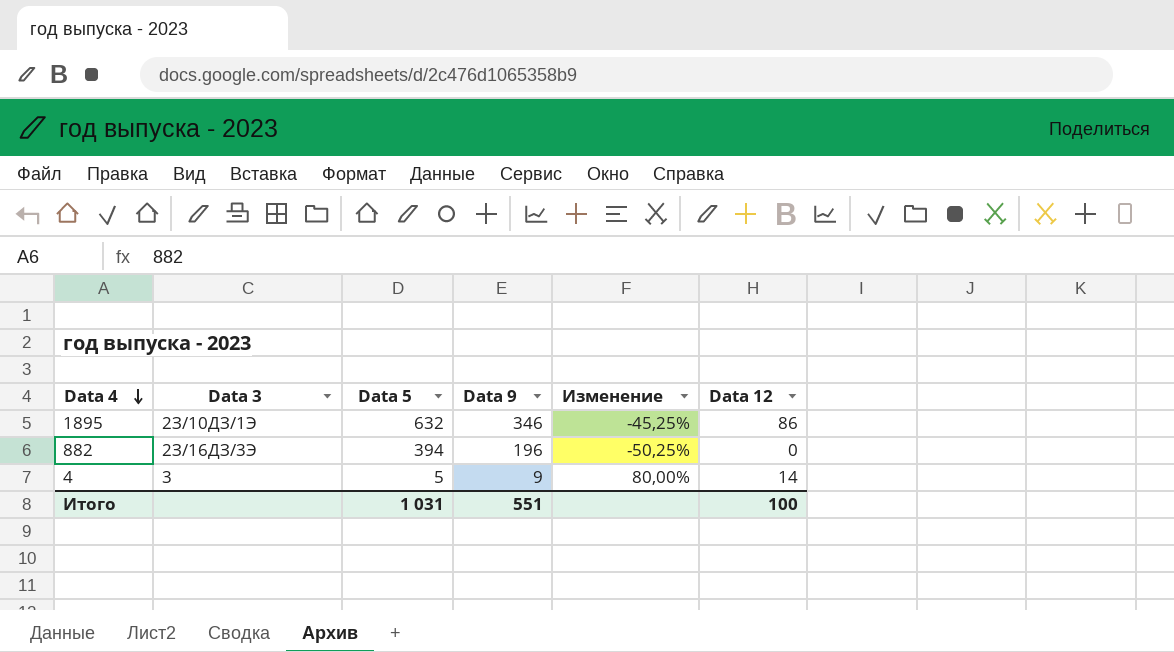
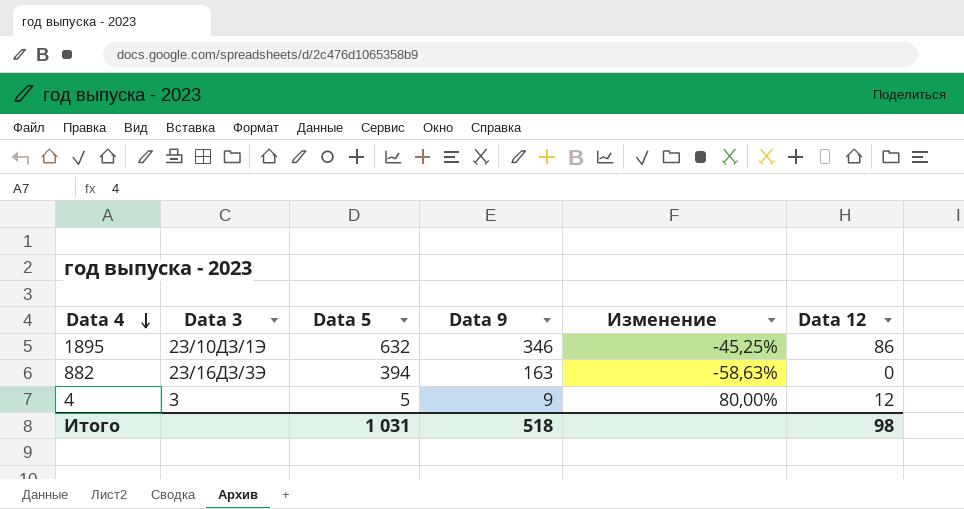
882 | Data 9: 196 -> 163
882 | Изменение: -50,25% -> -58,63%
4 | Data 12: 14 -> 12
Итого | Data 9: 551 -> 518
Итого | Data 12: 100 -> 98

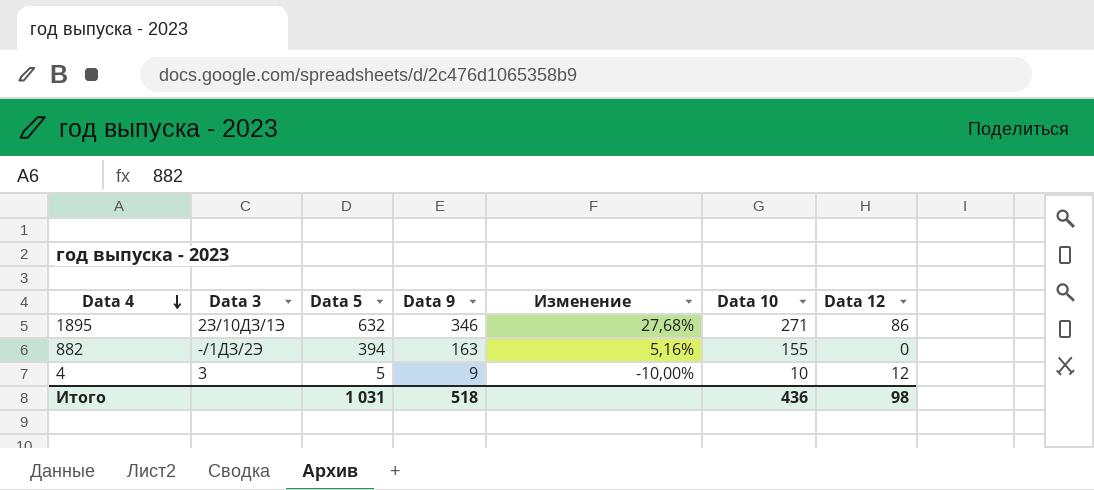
column Изменение | formula: ([Data 9] - [Data 5]) / [Data 5] -> ([Data 9] - [Data 10]) / [Data 10]
column Data 10 | position: none -> 6
882 | Data 3: 2З/16ДЗ/3Э -> -/1ДЗ/2Э

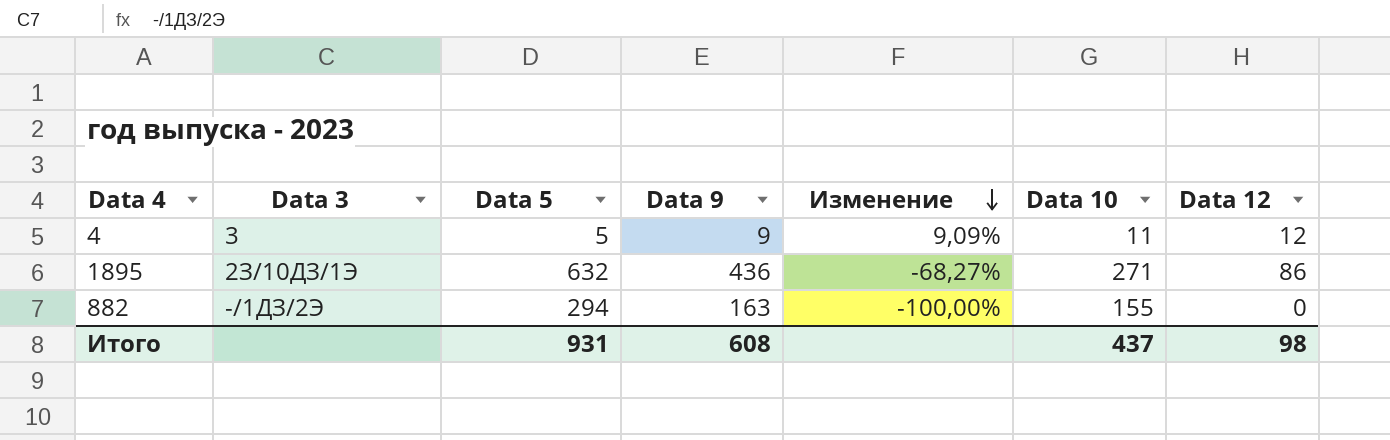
row order: Data 4 descending -> Изменение descending
column Изменение | formula: ([Data 9] - [Data 10]) / [Data 10] -> ([Data 12] - [Data 10]) / [Data 10]
4 | Data 10: 10 -> 11
1895 | Data 9: 346 -> 436
882 | Data 5: 394 -> 294
Итого | Data 5: 1 031 -> 931
Итого | Data 9: 518 -> 608
Итого | Data 10: 436 -> 437

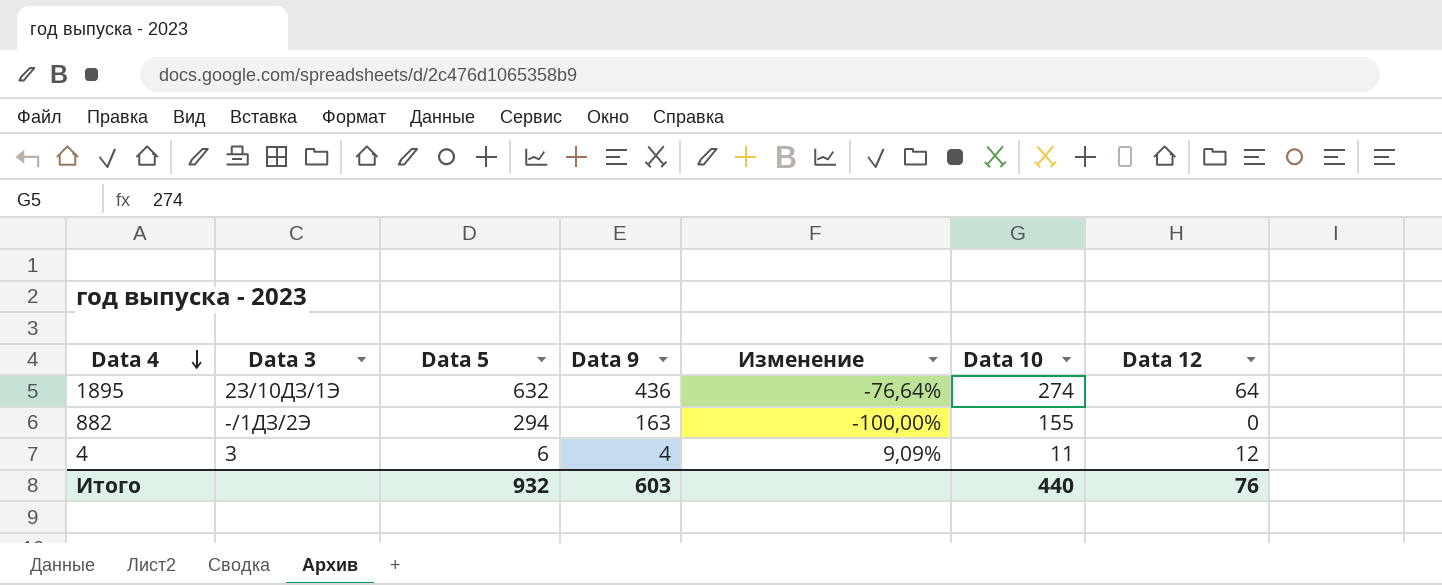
row order: Изменение descending -> Data 4 descending
1895 | Изменение: -68,27% -> -76,64%
1895 | Data 10: 271 -> 274
1895 | Data 12: 86 -> 64
4 | Data 5: 5 -> 6
4 | Data 9: 9 -> 4
Итого | Data 5: 931 -> 932
Итого | Data 9: 608 -> 603
Итого | Data 10: 437 -> 440
Итого | Data 12: 98 -> 76

